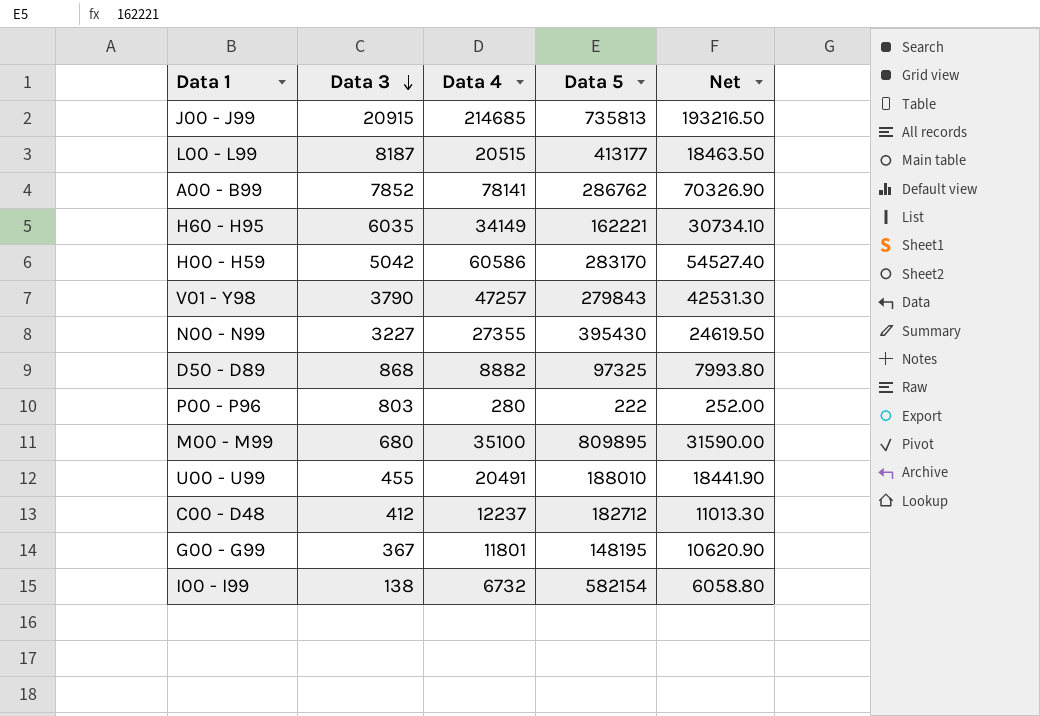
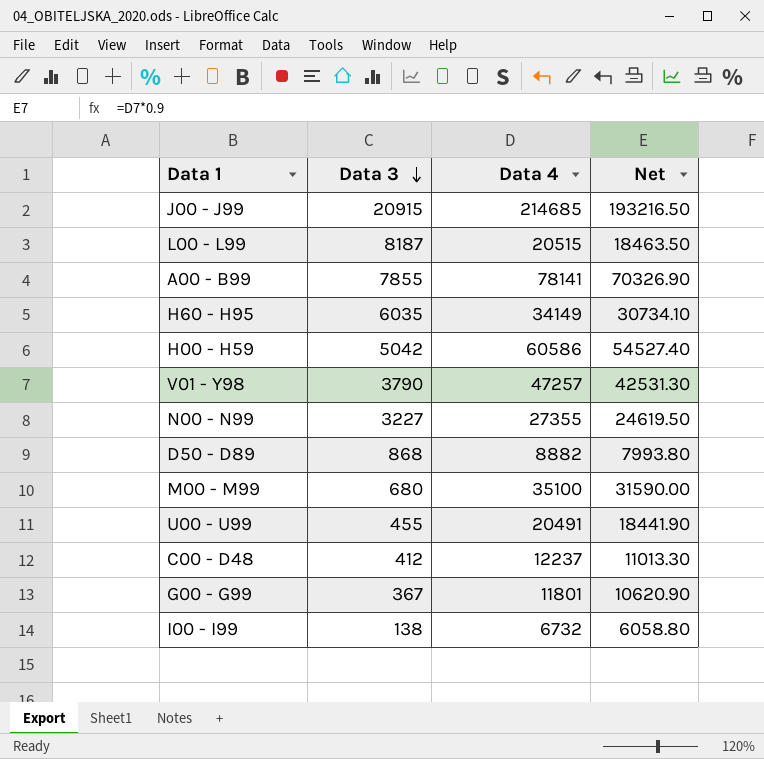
column Data 5 | position: 4 -> none
row P00 - P96: 803 | 280 | 222 | 252.00 -> none
A00 - B99 | Data 3: 7852 -> 7855

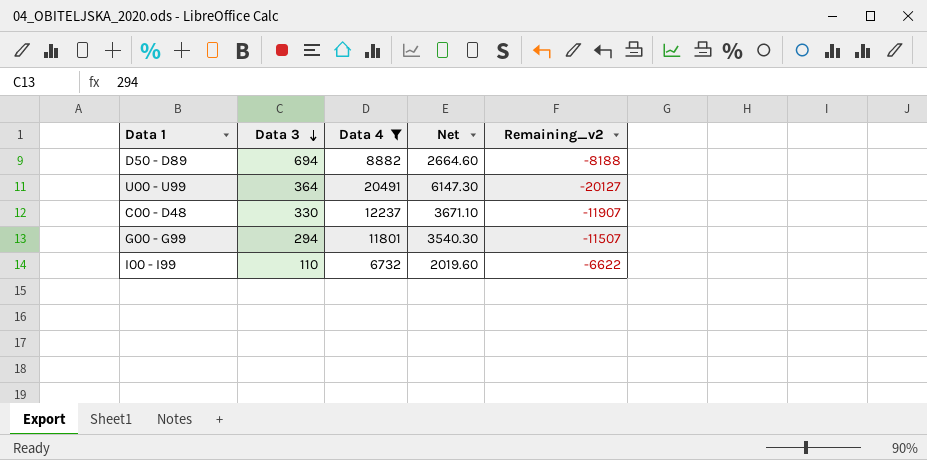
filter: none -> Data 4 <= 20491
column Net | formula: [Data 4] * 0.9 -> [Data 4] * 0.3
column Remaining_v2 | formula: none -> [Data 3] - [Data 4]
D50 - D89 | Data 3: 868 -> 694
U00 - U99 | Data 3: 455 -> 364
C00 - D48 | Data 3: 412 -> 330
G00 - G99 | Data 3: 367 -> 294
I00 - I99 | Data 3: 138 -> 110

